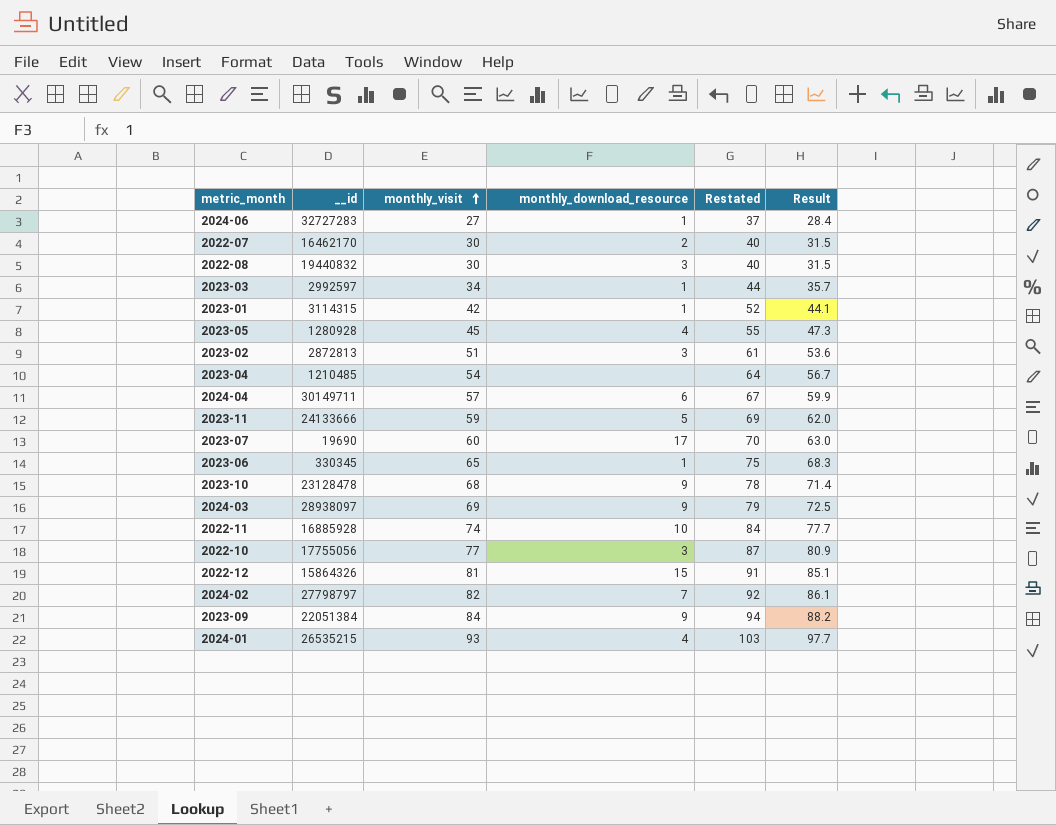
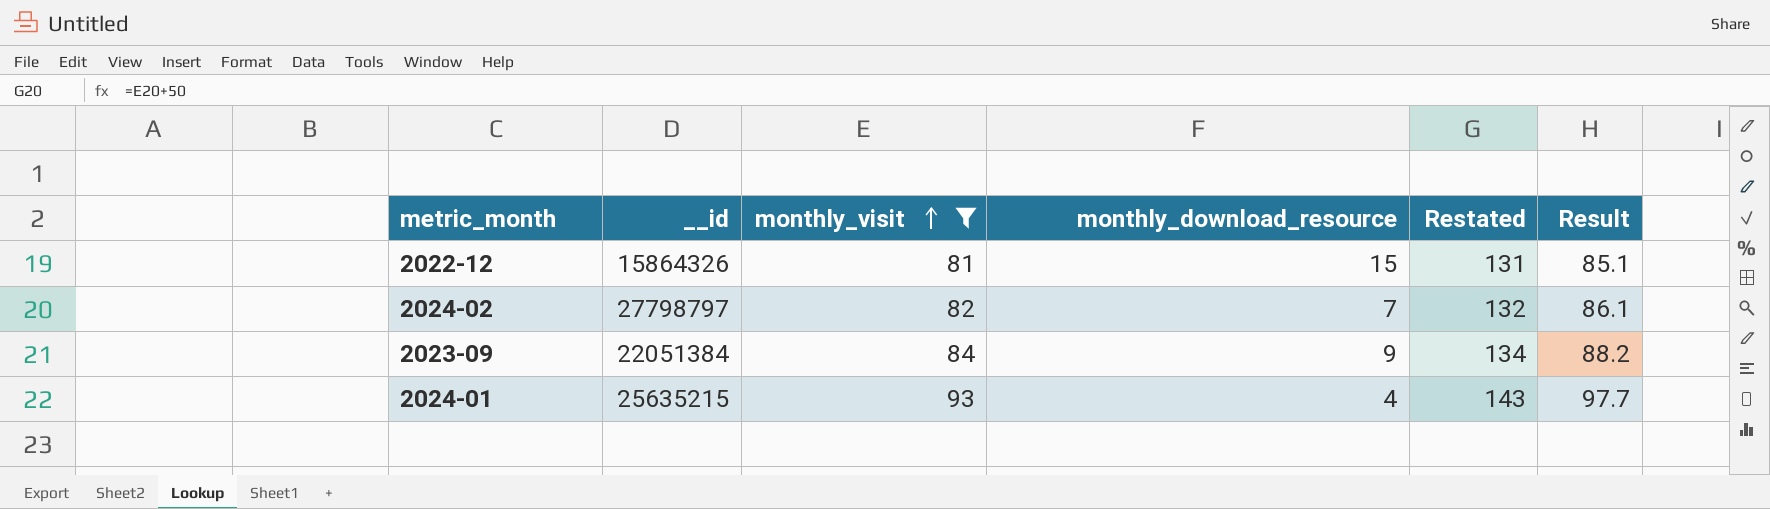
filter: none -> monthly_visit >= 81
column Restated | formula: [monthly_visit] + 10 -> [monthly_visit] + 50
2024-01 | __id: 26535215 -> 25635215

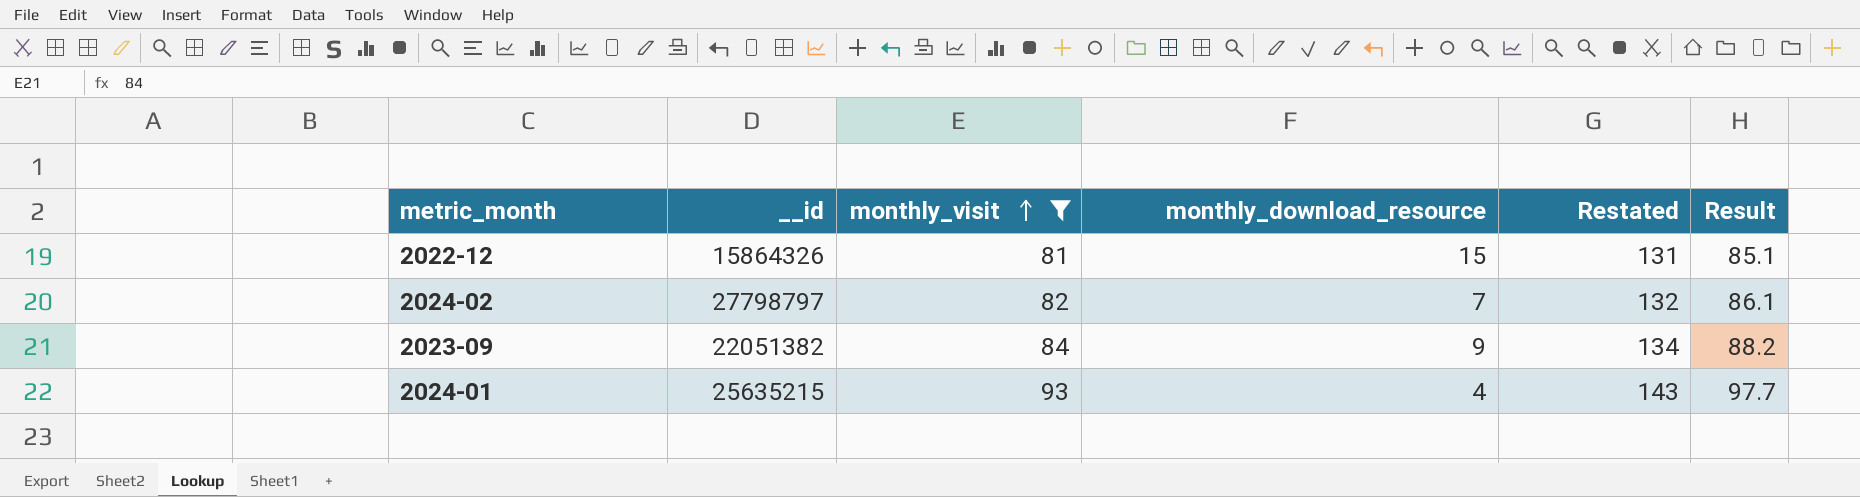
2023-09 | __id: 22051384 -> 22051382

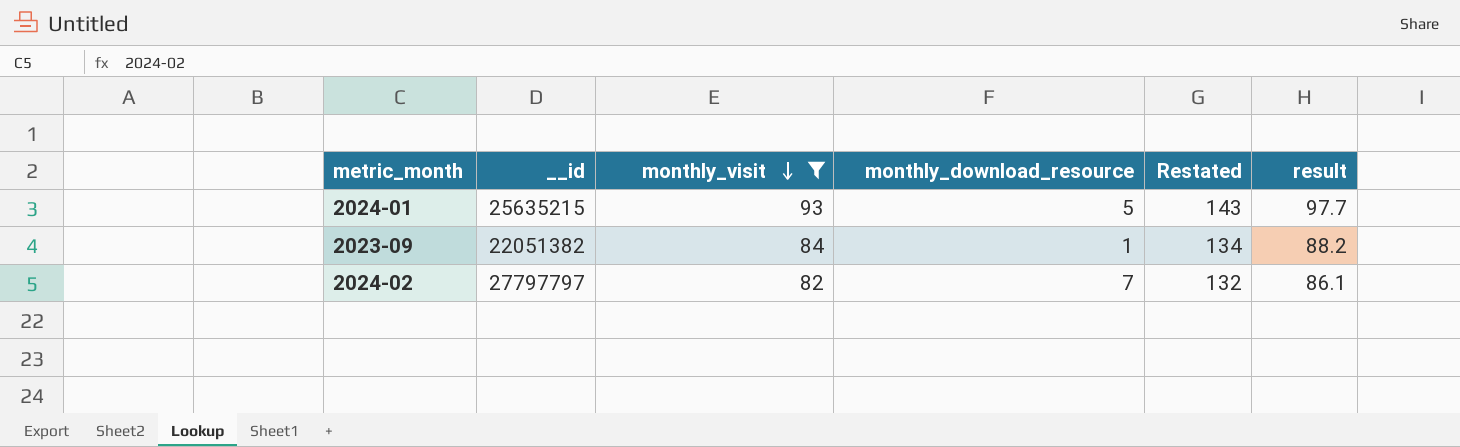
row order: monthly_visit ascending -> monthly_visit descending
column name: Result -> result
row 2022-12: 15864326 | 81 | 15 | 131 | 85.1 -> none
2024-01 | monthly_download_resource: 4 -> 5
2023-09 | monthly_download_resource: 9 -> 1
2024-02 | __id: 27798797 -> 27797797

